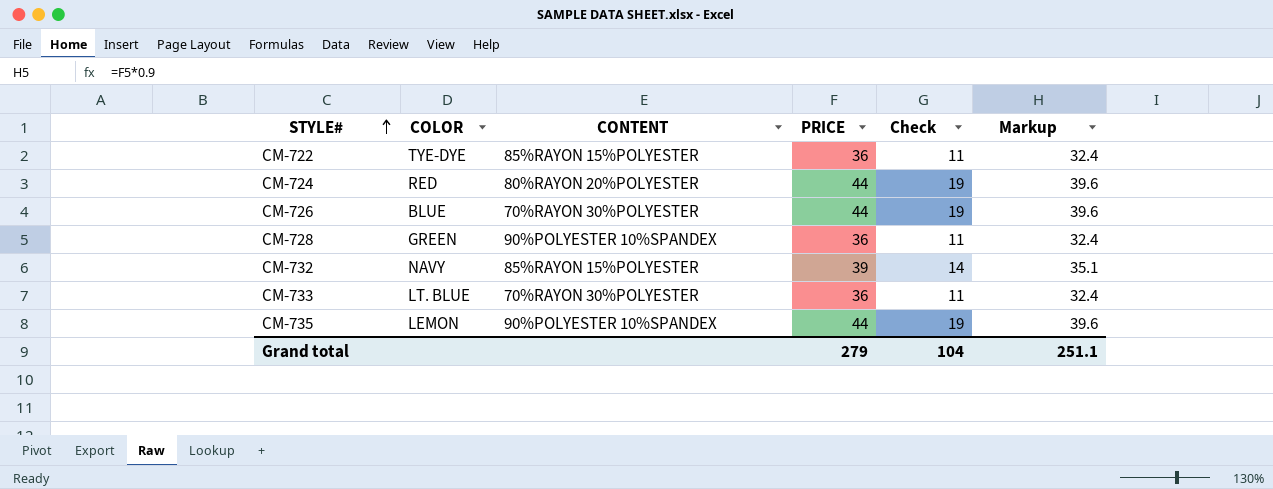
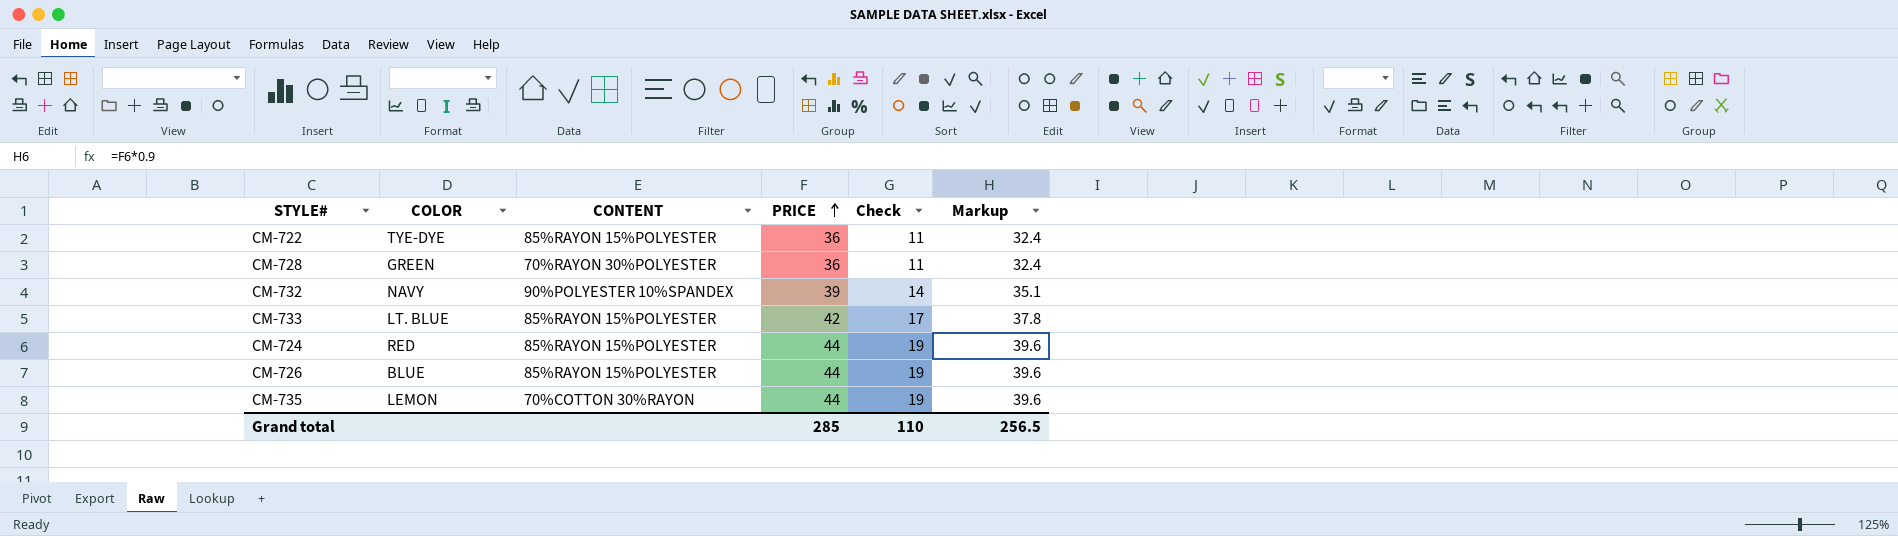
row order: STYLE# ascending -> PRICE ascending
CM-728 | CONTENT: 90%POLYESTER 10%SPANDEX -> 70%RAYON 30%POLYESTER
CM-732 | CONTENT: 85%RAYON 15%POLYESTER -> 90%POLYESTER 10%SPANDEX
CM-733 | CONTENT: 70%RAYON 30%POLYESTER -> 85%RAYON 15%POLYESTER
CM-733 | PRICE: 36 -> 42
CM-733 | Check: 11 -> 17
CM-733 | Markup: 32.4 -> 37.8
CM-724 | CONTENT: 80%RAYON 20%POLYESTER -> 85%RAYON 15%POLYESTER
CM-726 | CONTENT: 70%RAYON 30%POLYESTER -> 85%RAYON 15%POLYESTER
CM-735 | CONTENT: 90%POLYESTER 10%SPANDEX -> 70%COTTON 30%RAYON
Grand total | PRICE: 279 -> 285
Grand total | Check: 104 -> 110
Grand total | Markup: 251.1 -> 256.5

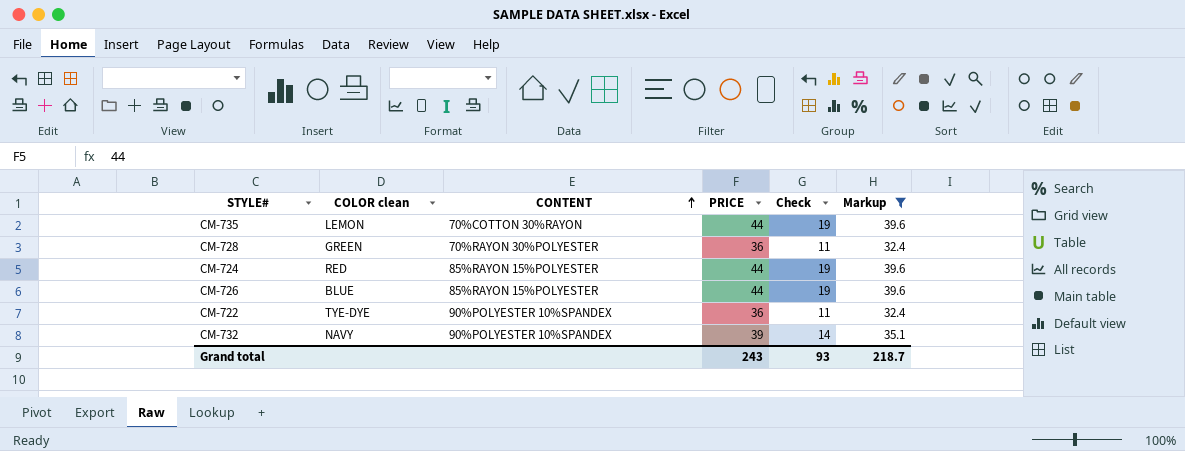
filter: none -> Markup != 37.8
row order: PRICE ascending -> CONTENT ascending
column name: COLOR -> COLOR clean
CM-722 | CONTENT: 85%RAYON 15%POLYESTER -> 90%POLYESTER 10%SPANDEX
Grand total | PRICE: 285 -> 243
Grand total | Check: 110 -> 93
Grand total | Markup: 256.5 -> 218.7

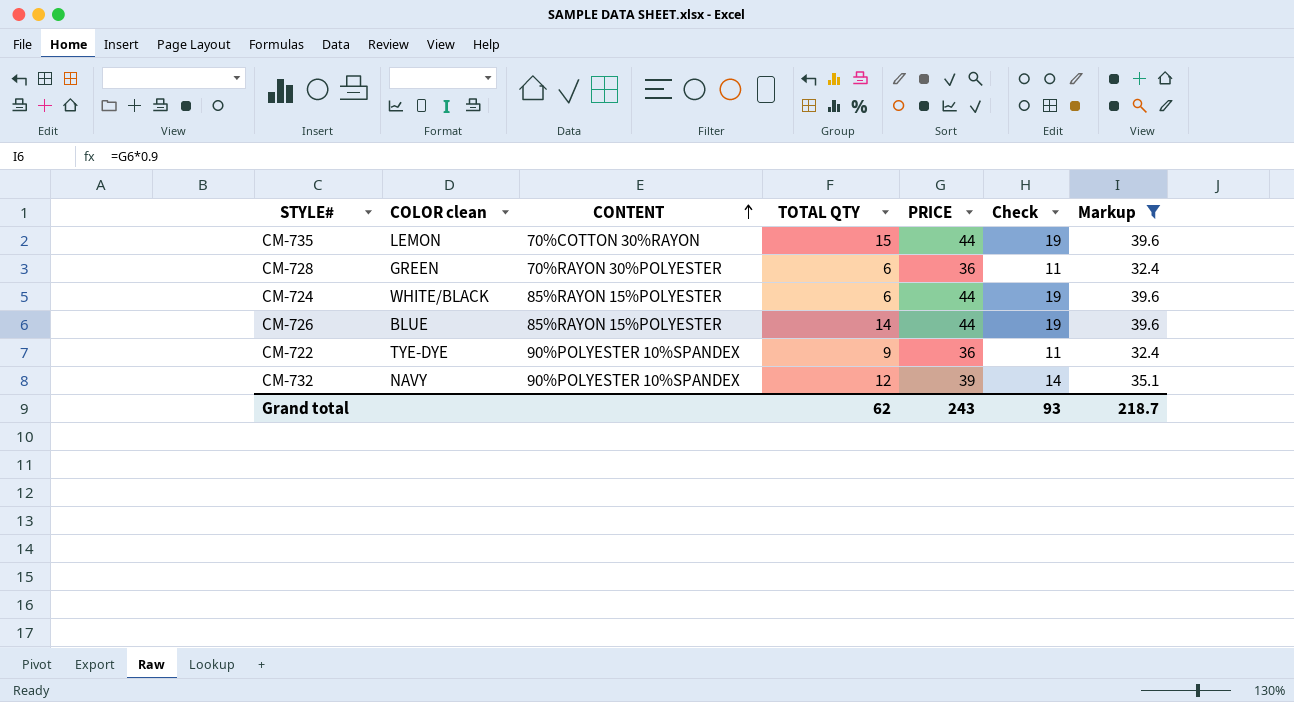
column TOTAL QTY | position: none -> 4
CM-724 | COLOR clean: RED -> WHITE/BLACK

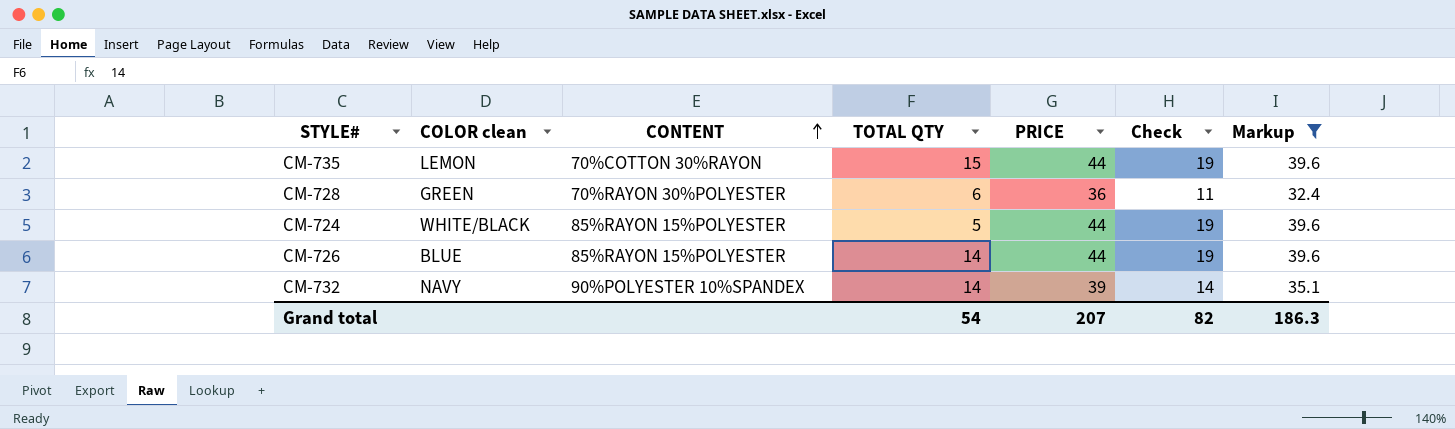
row CM-722: TYE-DYE | 90%POLYESTER 10%SPANDEX | 9 | 36 | 11 | 32.4 -> none
CM-724 | TOTAL QTY: 6 -> 5
CM-732 | TOTAL QTY: 12 -> 14
Grand total | TOTAL QTY: 62 -> 54
Grand total | PRICE: 243 -> 207
Grand total | Check: 93 -> 82
Grand total | Markup: 218.7 -> 186.3

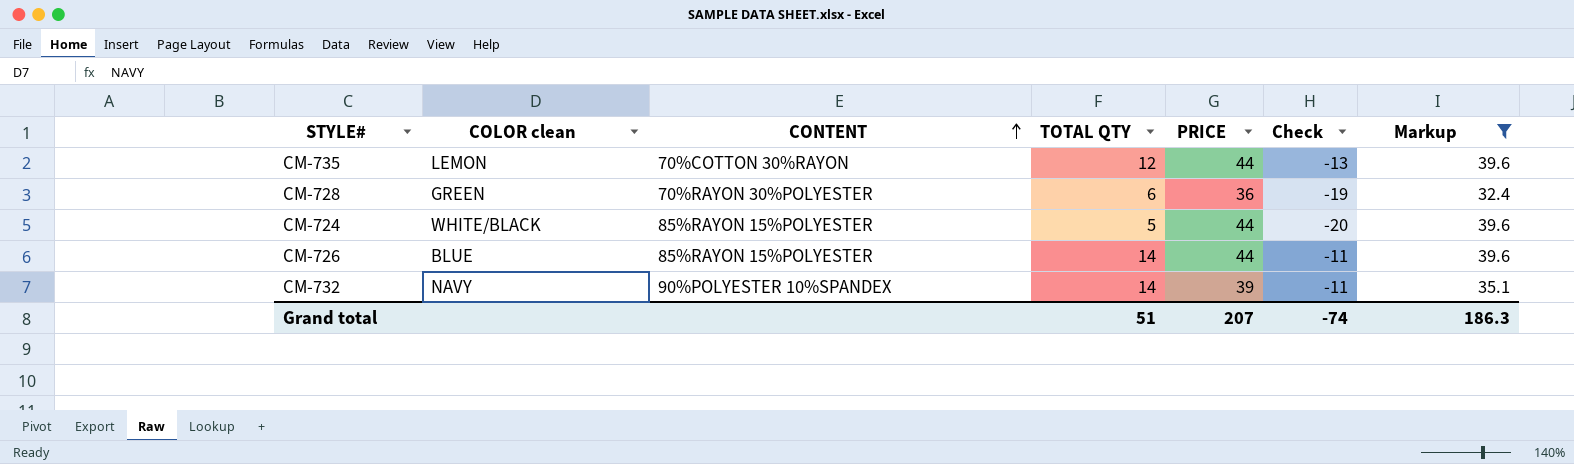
column Check | formula: [PRICE] - 25 -> [TOTAL QTY] - 25
CM-735 | TOTAL QTY: 15 -> 12
Grand total | TOTAL QTY: 54 -> 51
Grand total | Check: 82 -> -74

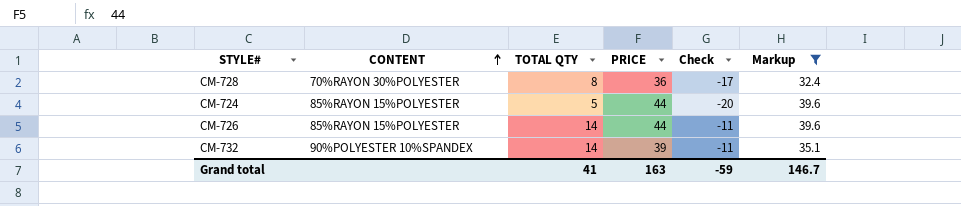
column COLOR clean | position: 2 -> none
row CM-735: LEMON | 70%COTTON 30%RAYON | 12 | 44 | -13 | 39.6 -> none
CM-728 | TOTAL QTY: 6 -> 8
CM-728 | Check: -19 -> -17
Grand total | TOTAL QTY: 51 -> 41
Grand total | PRICE: 207 -> 163
Grand total | Check: -74 -> -59
Grand total | Markup: 186.3 -> 146.7

